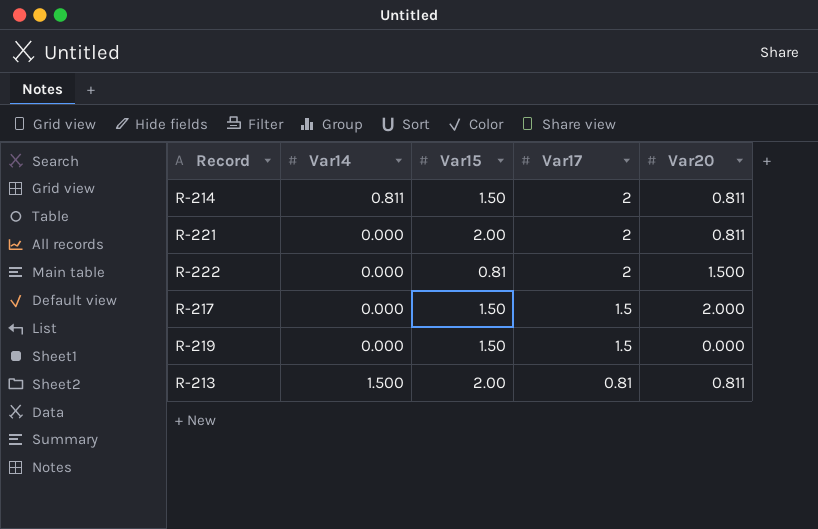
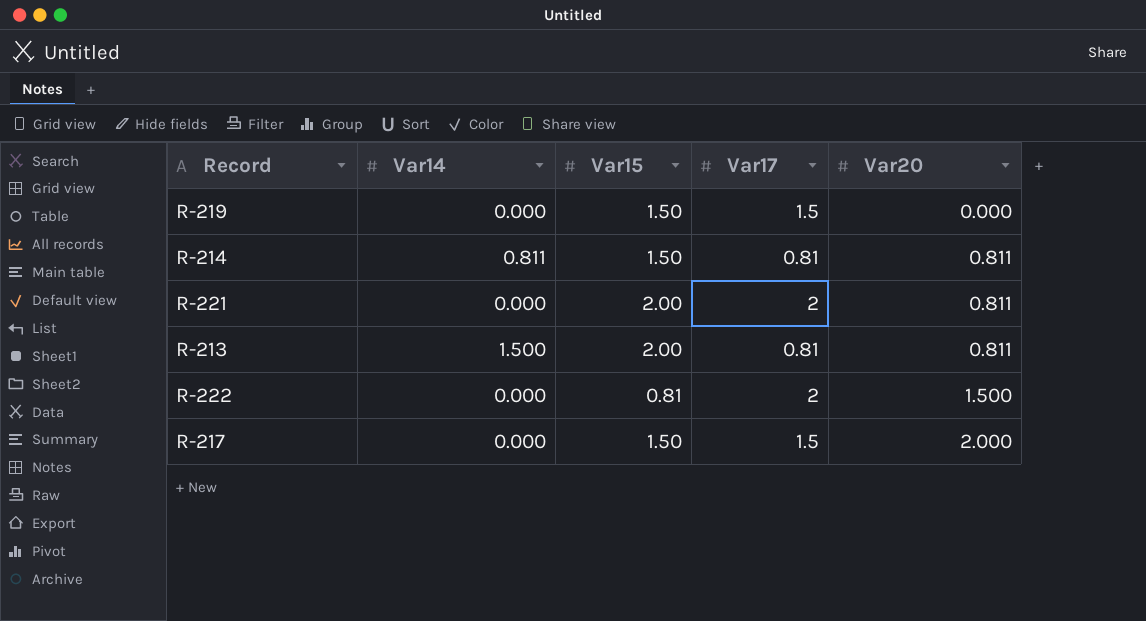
row order: Var17 descending -> Var20 ascending
R-214 | Var17: 2 -> 0.81

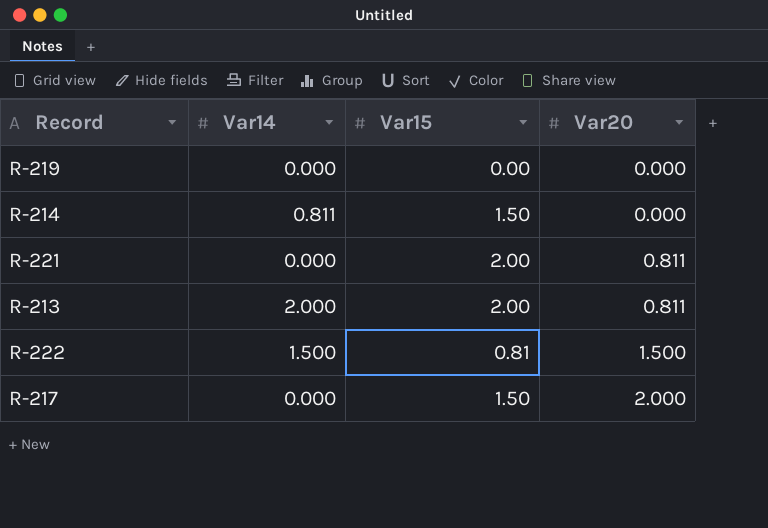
column Var17 | position: 4 -> none
R-219 | Var15: 1.50 -> 0.00
R-214 | Var20: 0.811 -> 0.000
R-213 | Var14: 1.500 -> 2.000
R-222 | Var14: 0.000 -> 1.500

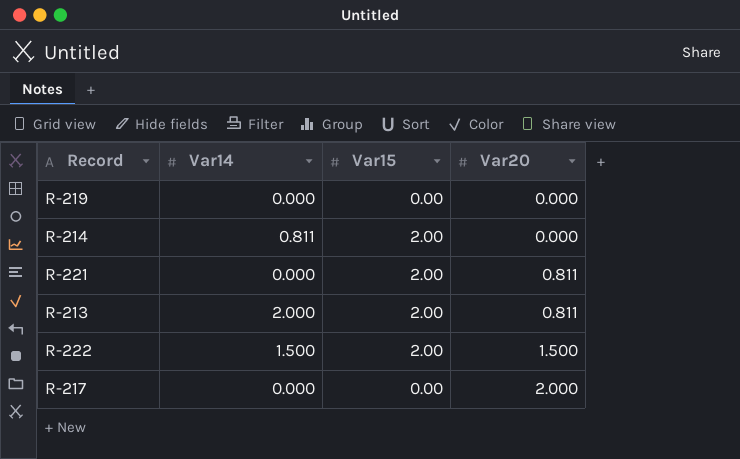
R-214 | Var15: 1.50 -> 2.00
R-222 | Var15: 0.81 -> 2.00
R-217 | Var15: 1.50 -> 0.00

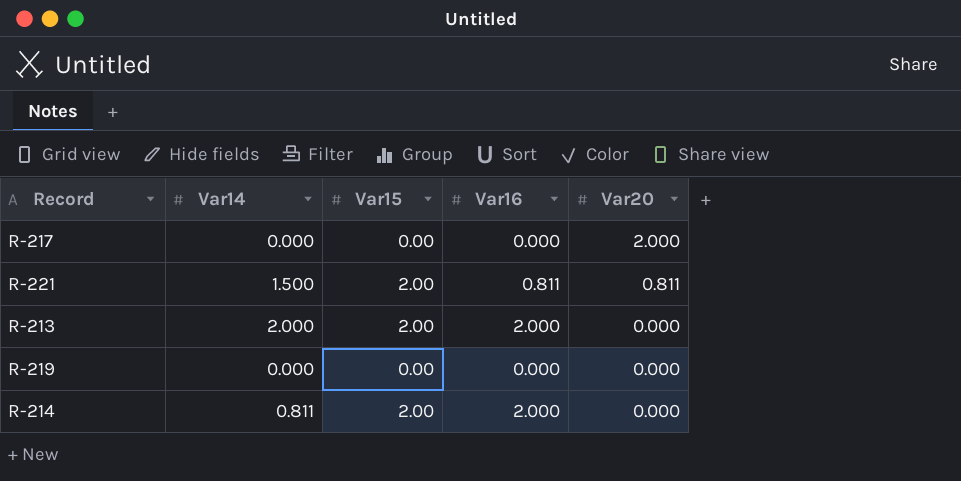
row order: Var20 ascending -> Var20 descending
column Var16 | position: none -> 4
row R-222: 1.500 | 2.00 | 1.500 -> none
R-221 | Var14: 0.000 -> 1.500
R-213 | Var20: 0.811 -> 0.000

